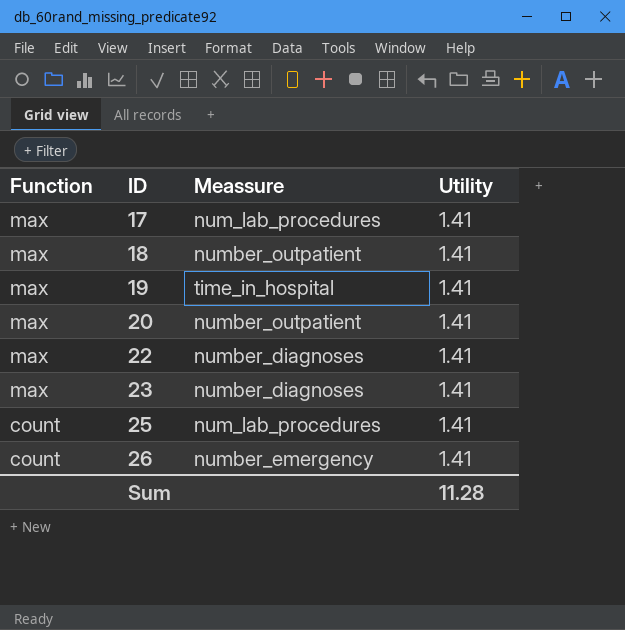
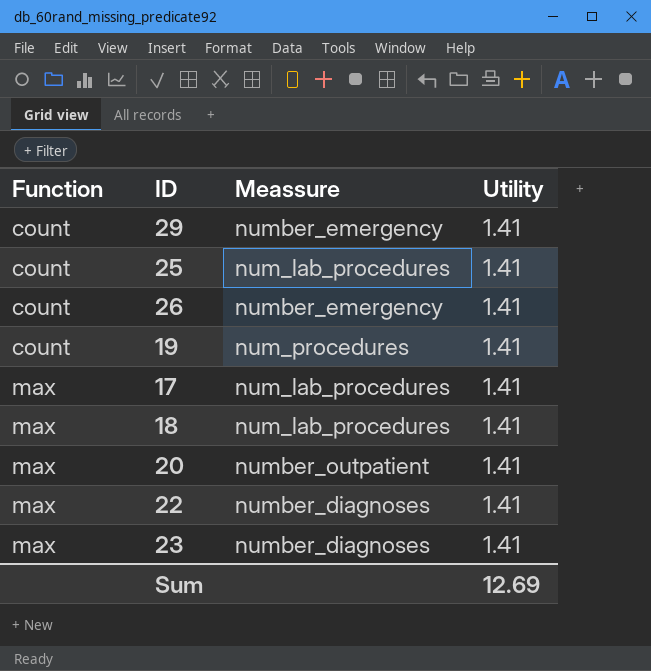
row order: Function descending -> Function ascending
row 29: none -> count | number_emergency | 1.41
19 | Function: max -> count
19 | Meassure: time_in_hospital -> num_procedures
18 | Meassure: number_outpatient -> num_lab_procedures
Sum | Utility: 11.28 -> 12.69

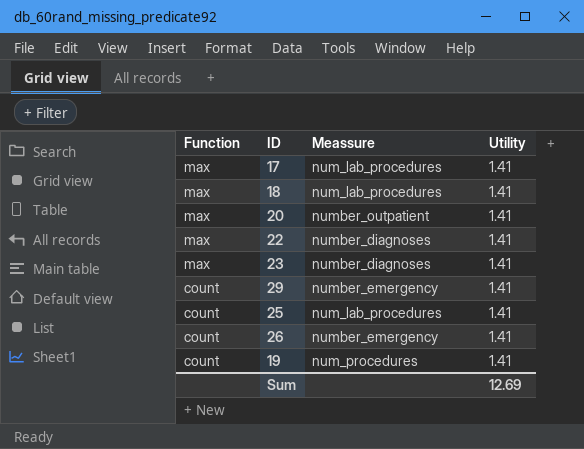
row order: Function ascending -> Function descending

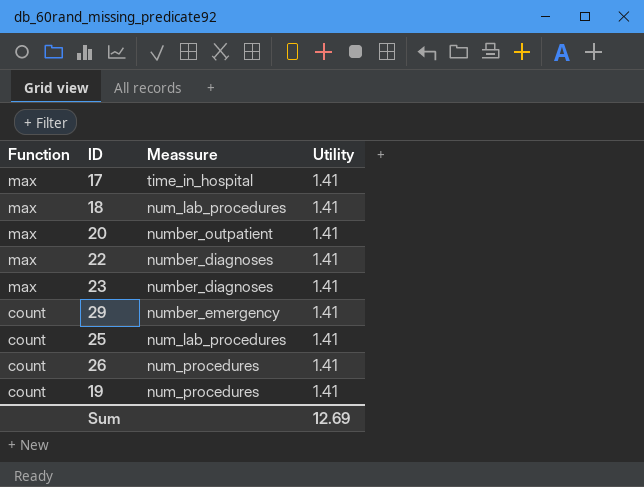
17 | Meassure: num_lab_procedures -> time_in_hospital
26 | Meassure: number_emergency -> num_procedures

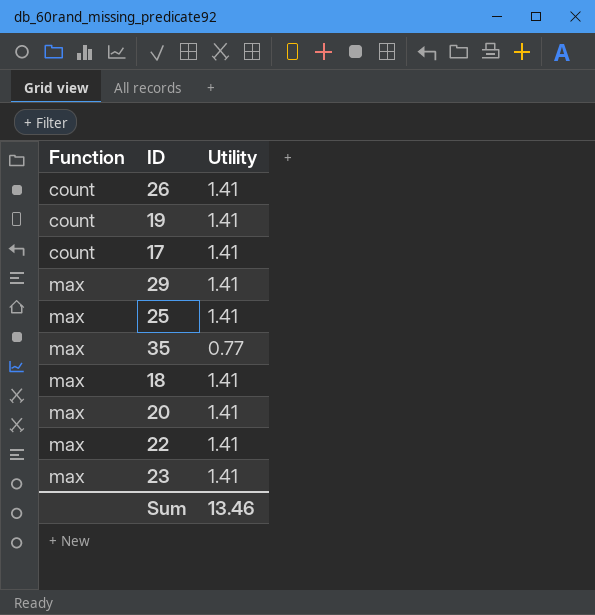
row order: Function descending -> Function ascending
column Meassure | position: 3 -> none
17 | Function: max -> count
29 | Function: count -> max
25 | Function: count -> max
row 35: none -> max | 0.77
Sum | Utility: 12.69 -> 13.46

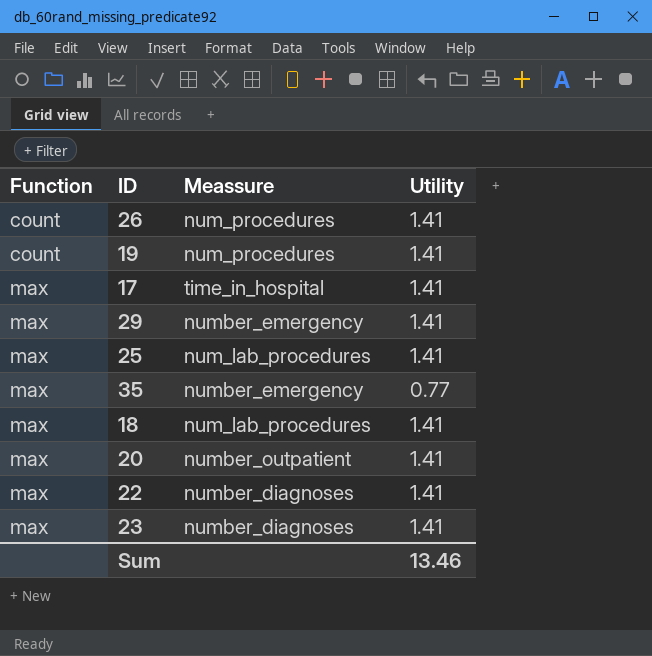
column Meassure | position: none -> 3
17 | Function: count -> max

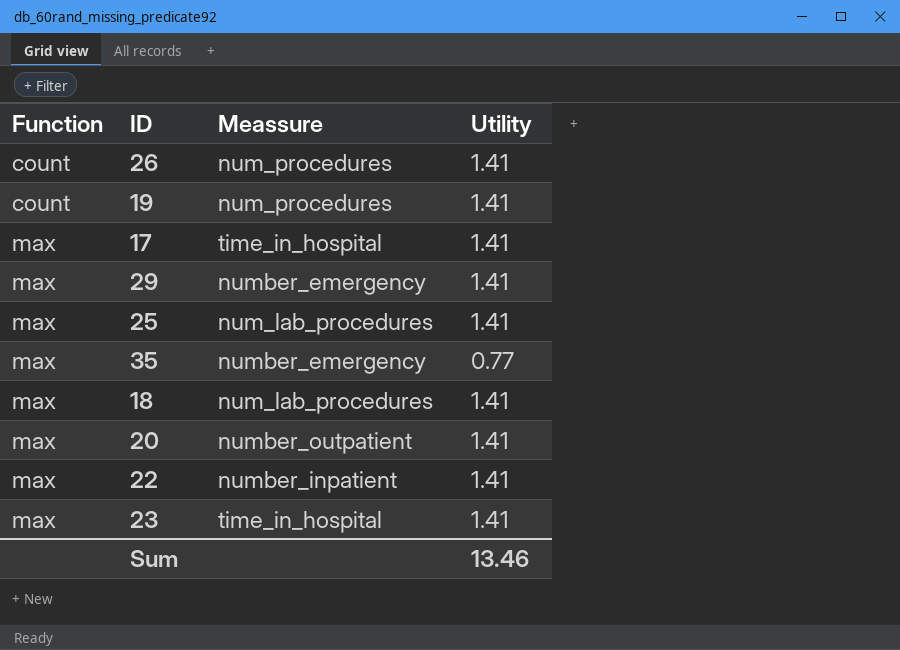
22 | Meassure: number_diagnoses -> number_inpatient
23 | Meassure: number_diagnoses -> time_in_hospital

